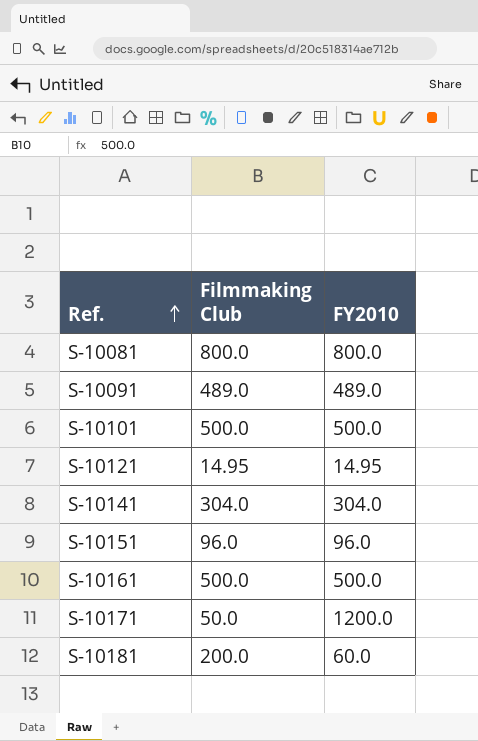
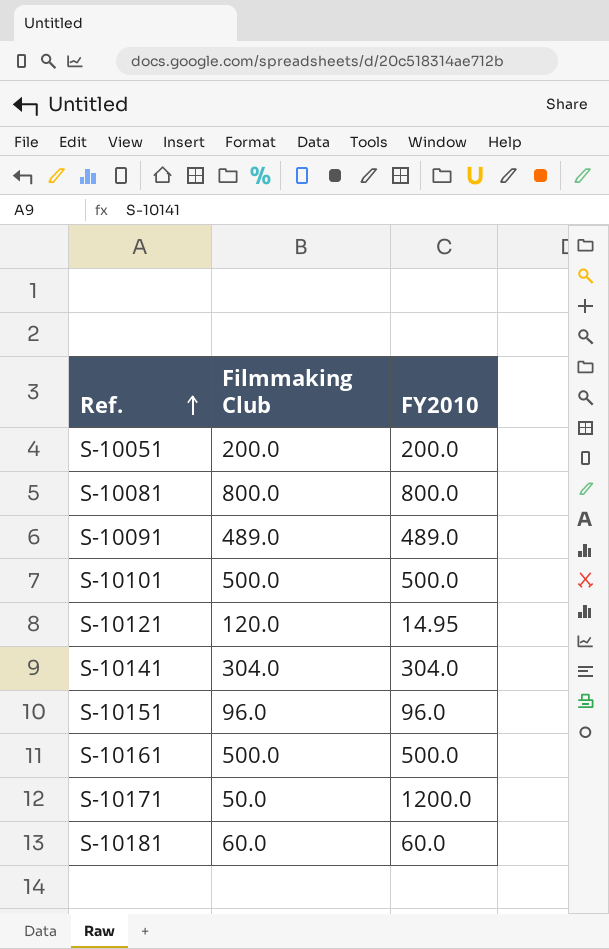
row S-10051: none -> 200.0 | 200.0
S-10121 | Filmmaking Club: 14.95 -> 120.0
S-10181 | Filmmaking Club: 200.0 -> 60.0

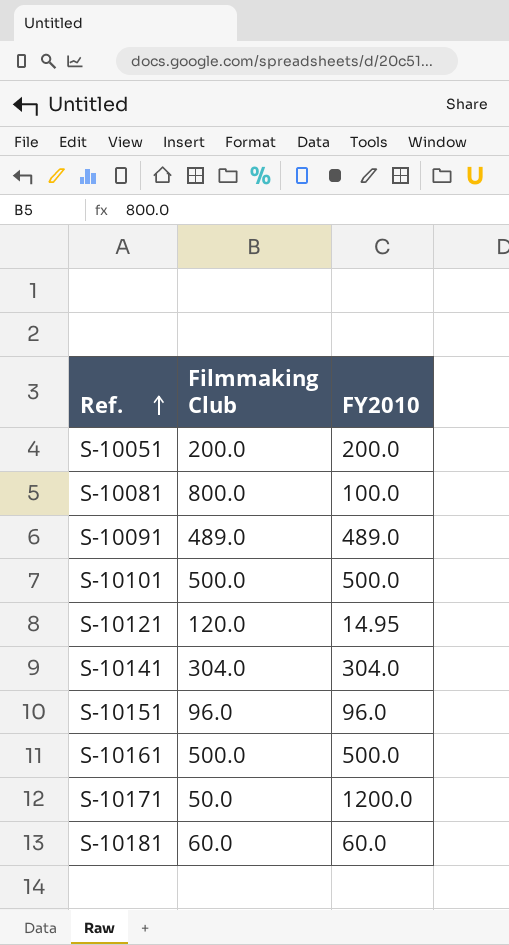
S-10081 | FY2010: 800.0 -> 100.0

